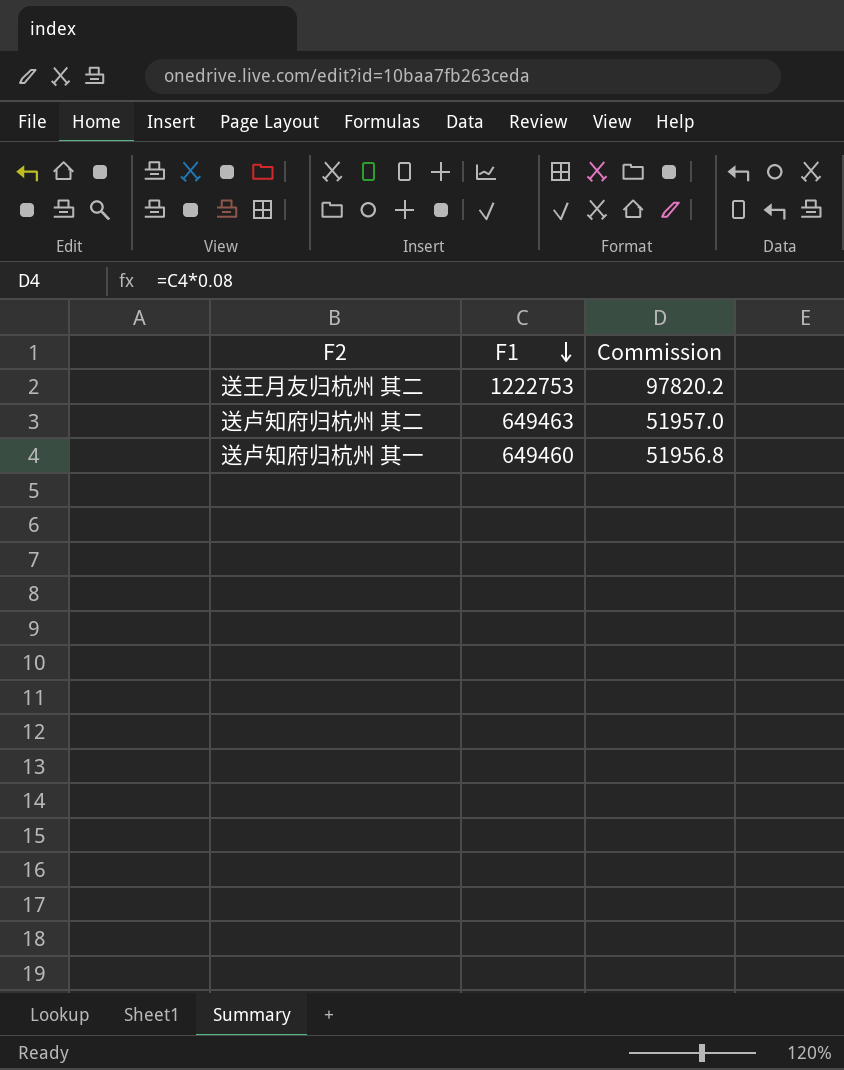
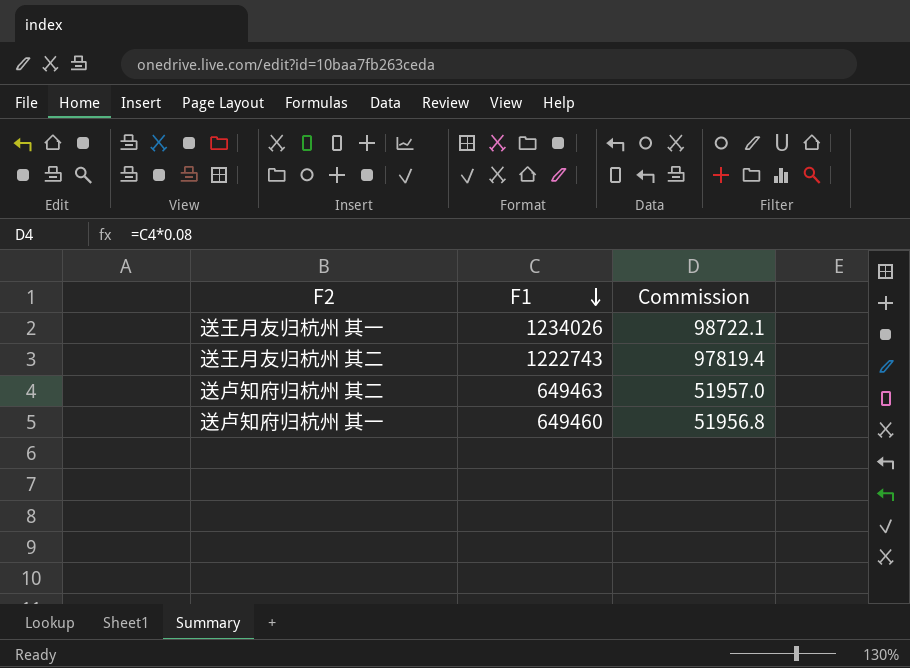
row 送王月友归杭州 其一: none -> 1234026 | 98722.1
送王月友归杭州 其二 | F1: 1222753 -> 1222743
送王月友归杭州 其二 | Commission: 97820.2 -> 97819.4

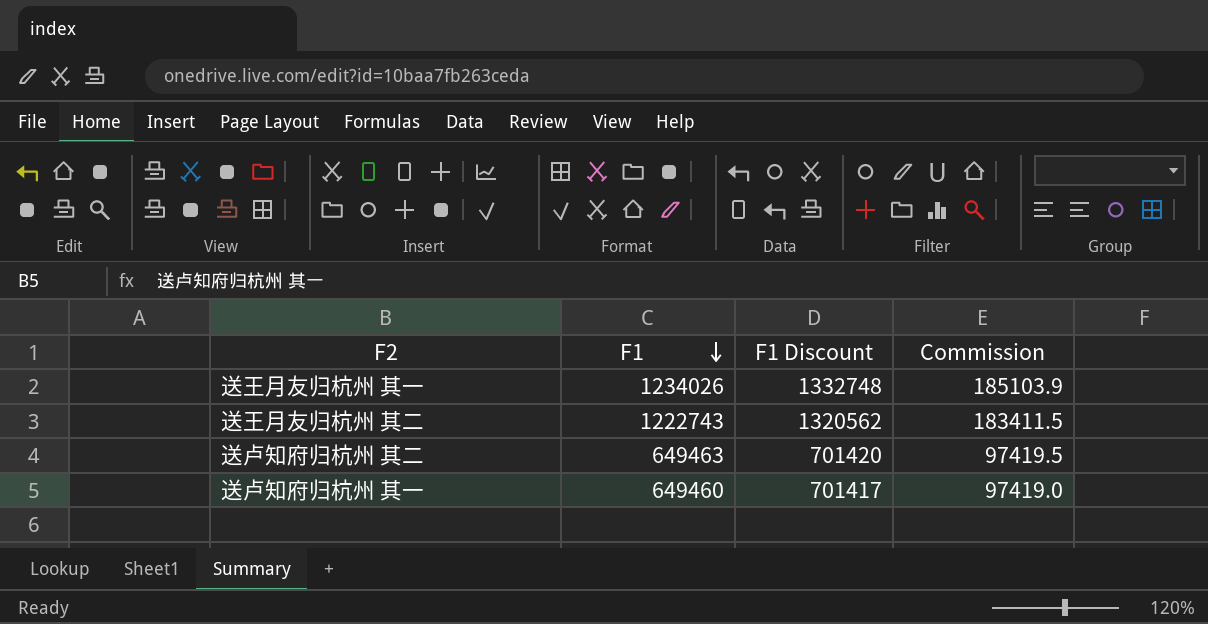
column F1 Discount | formula: none -> [F1] * 1.08
column Commission | formula: [F1] * 0.08 -> [F1] * 0.15

